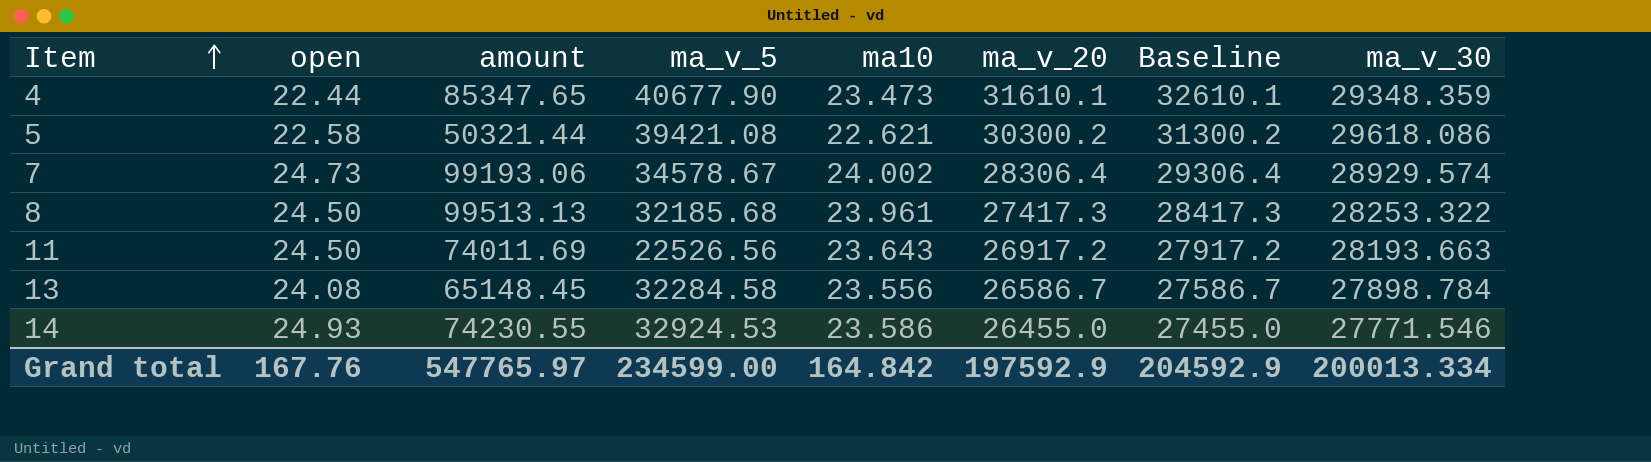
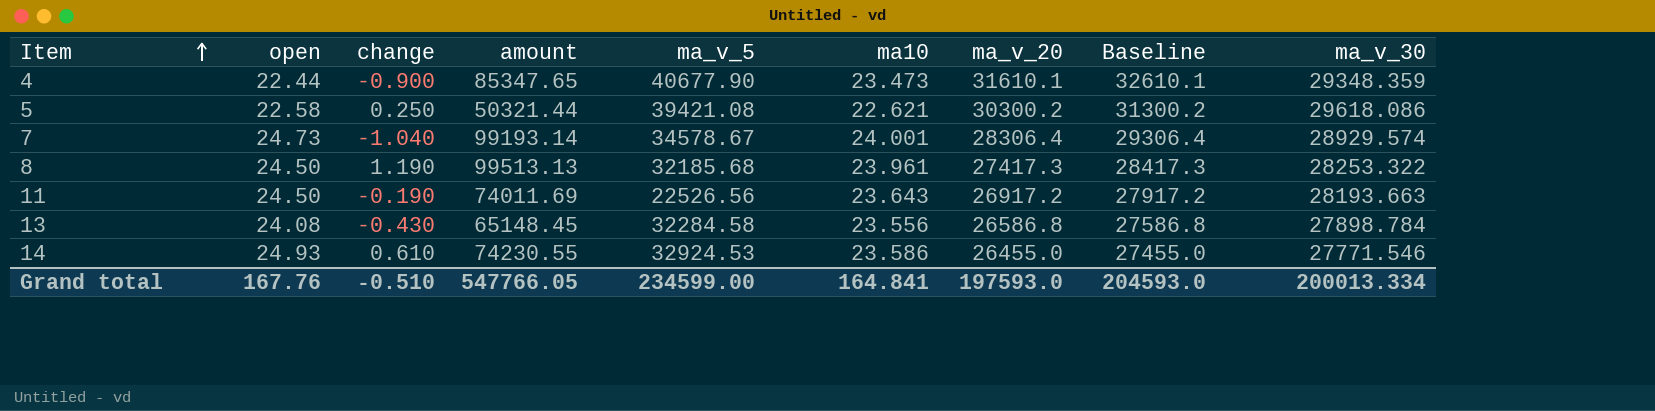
column change | position: none -> 3
7 | amount: 99193.06 -> 99193.14
7 | ma10: 24.002 -> 24.001
13 | ma_v_20: 26586.7 -> 26586.8
13 | Baseline: 27586.7 -> 27586.8
Grand total | amount: 547765.97 -> 547766.05
Grand total | ma10: 164.842 -> 164.841
Grand total | ma_v_20: 197592.9 -> 197593.0
Grand total | Baseline: 204592.9 -> 204593.0

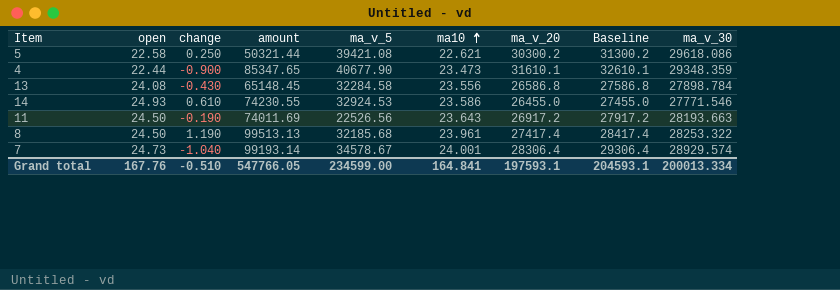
row order: Item ascending -> ma10 ascending
8 | ma_v_20: 27417.3 -> 27417.4
8 | Baseline: 28417.3 -> 28417.4
Grand total | ma_v_20: 197593.0 -> 197593.1
Grand total | Baseline: 204593.0 -> 204593.1

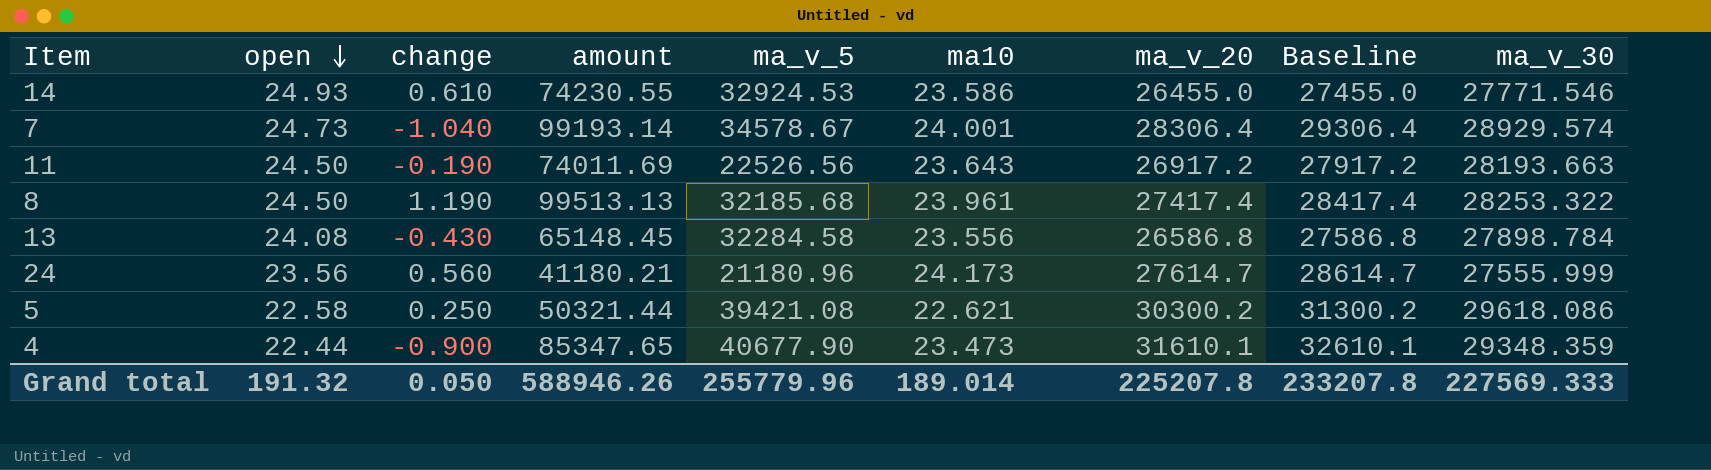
row order: ma10 ascending -> open descending
row 24: none -> 23.56 | 0.560 | 41180.21 | 21180.96 | 24.173 | 27614.7 | 28614.7 | 27555.999
Grand total | open: 167.76 -> 191.32
Grand total | change: -0.510 -> 0.050
Grand total | amount: 547766.05 -> 588946.26
Grand total | ma_v_5: 234599.00 -> 255779.96
Grand total | ma10: 164.841 -> 189.014
Grand total | ma_v_20: 197593.1 -> 225207.8
Grand total | Baseline: 204593.1 -> 233207.8
Grand total | ma_v_30: 200013.334 -> 227569.333

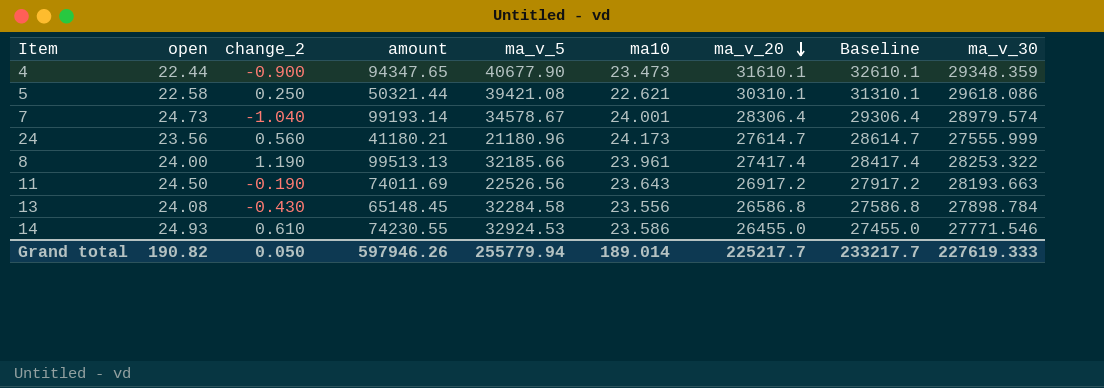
row order: open descending -> ma_v_20 descending
column name: change -> change_2
4 | amount: 85347.65 -> 94347.65
5 | ma_v_20: 30300.2 -> 30310.1
5 | Baseline: 31300.2 -> 31310.1
7 | ma_v_30: 28929.574 -> 28979.574
8 | open: 24.50 -> 24.00
8 | ma_v_5: 32185.68 -> 32185.66
Grand total | open: 191.32 -> 190.82
Grand total | amount: 588946.26 -> 597946.26
Grand total | ma_v_5: 255779.96 -> 255779.94
Grand total | ma_v_20: 225207.8 -> 225217.7
Grand total | Baseline: 233207.8 -> 233217.7
Grand total | ma_v_30: 227569.333 -> 227619.333

